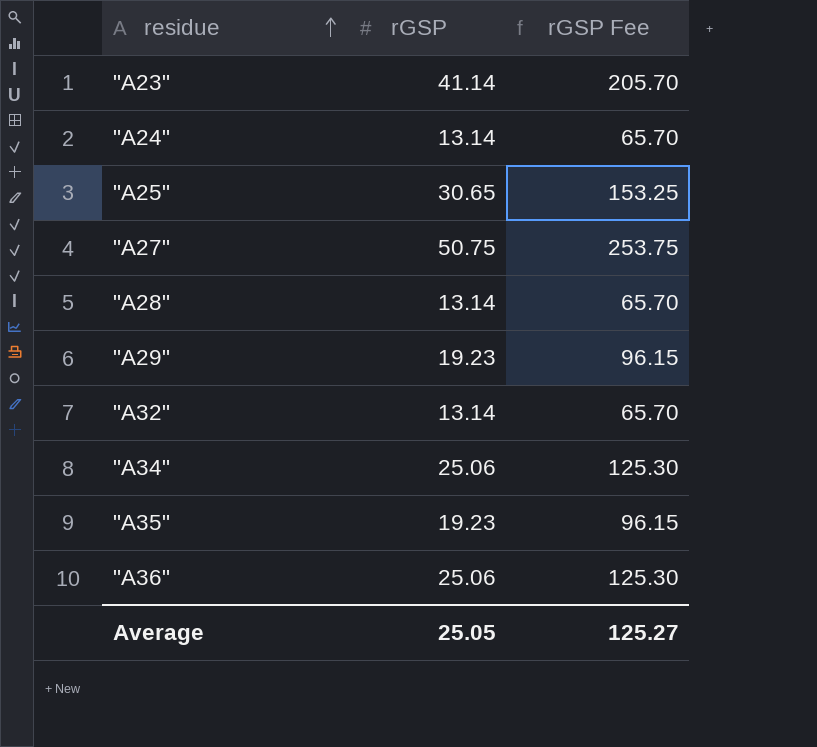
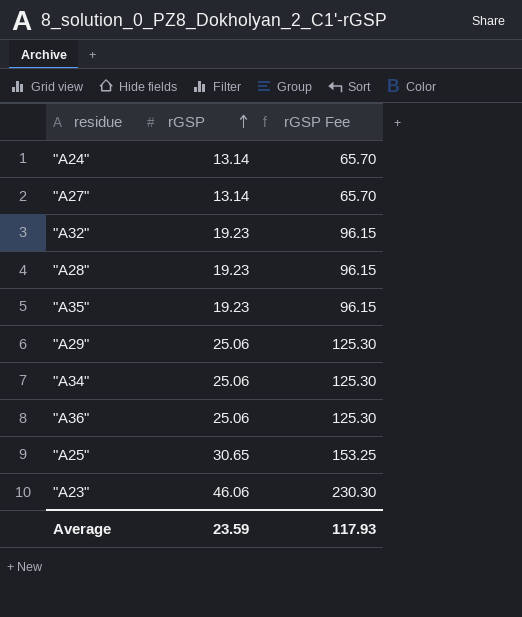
row order: residue ascending -> rGSP ascending
"A27" | rGSP: 50.75 -> 13.14
"A27" | rGSP Fee: 253.75 -> 65.70
"A32" | rGSP: 13.14 -> 19.23
"A32" | rGSP Fee: 65.70 -> 96.15
"A28" | rGSP: 13.14 -> 19.23
"A28" | rGSP Fee: 65.70 -> 96.15
"A29" | rGSP: 19.23 -> 25.06
"A29" | rGSP Fee: 96.15 -> 125.30
"A23" | rGSP: 41.14 -> 46.06
"A23" | rGSP Fee: 205.70 -> 230.30
Average | rGSP: 25.05 -> 23.59
Average | rGSP Fee: 125.27 -> 117.93

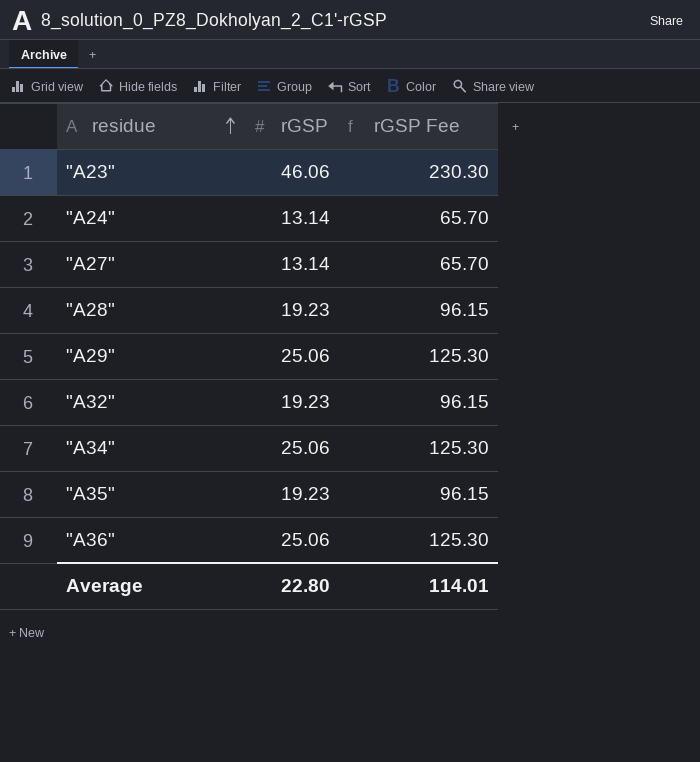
row order: rGSP ascending -> residue ascending
row "A25": 30.65 | 153.25 -> none
Average | rGSP: 23.59 -> 22.80
Average | rGSP Fee: 117.93 -> 114.01

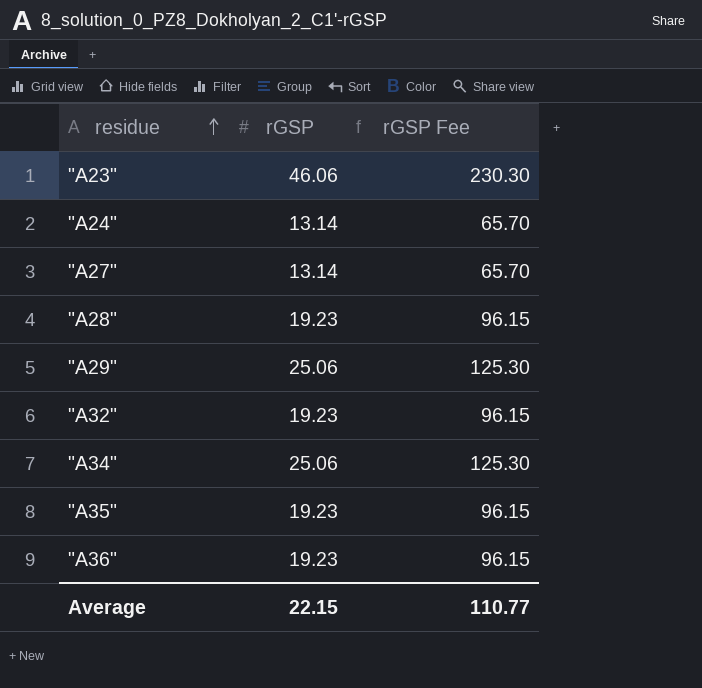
"A36" | rGSP: 25.06 -> 19.23
"A36" | rGSP Fee: 125.30 -> 96.15
Average | rGSP: 22.80 -> 22.15
Average | rGSP Fee: 114.01 -> 110.77

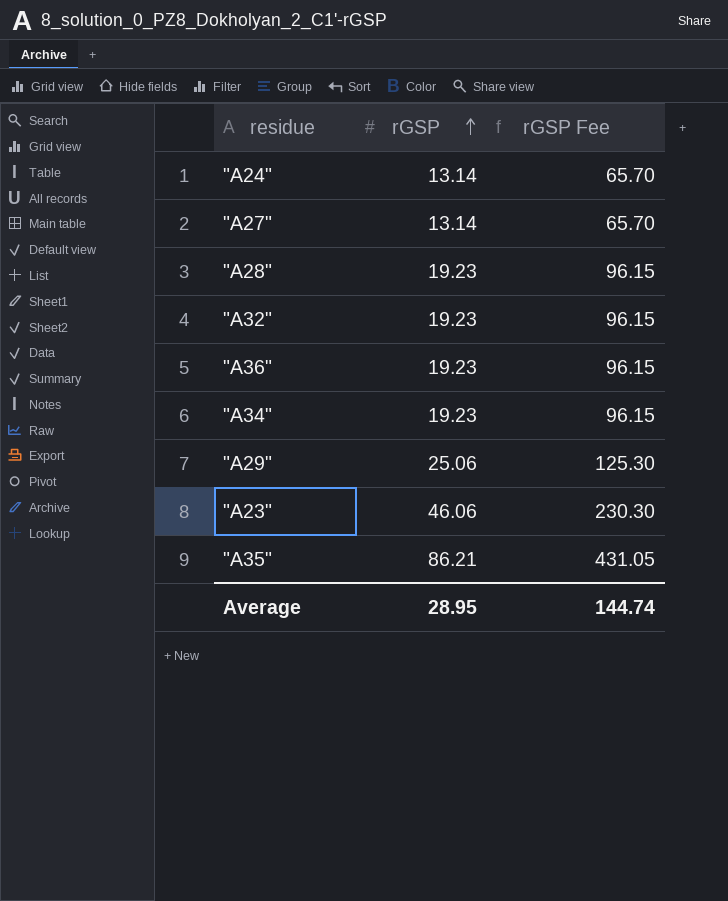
row order: residue ascending -> rGSP ascending
"A34" | rGSP: 25.06 -> 19.23
"A34" | rGSP Fee: 125.30 -> 96.15
"A35" | rGSP: 19.23 -> 86.21
"A35" | rGSP Fee: 96.15 -> 431.05
Average | rGSP: 22.15 -> 28.95
Average | rGSP Fee: 110.77 -> 144.74

